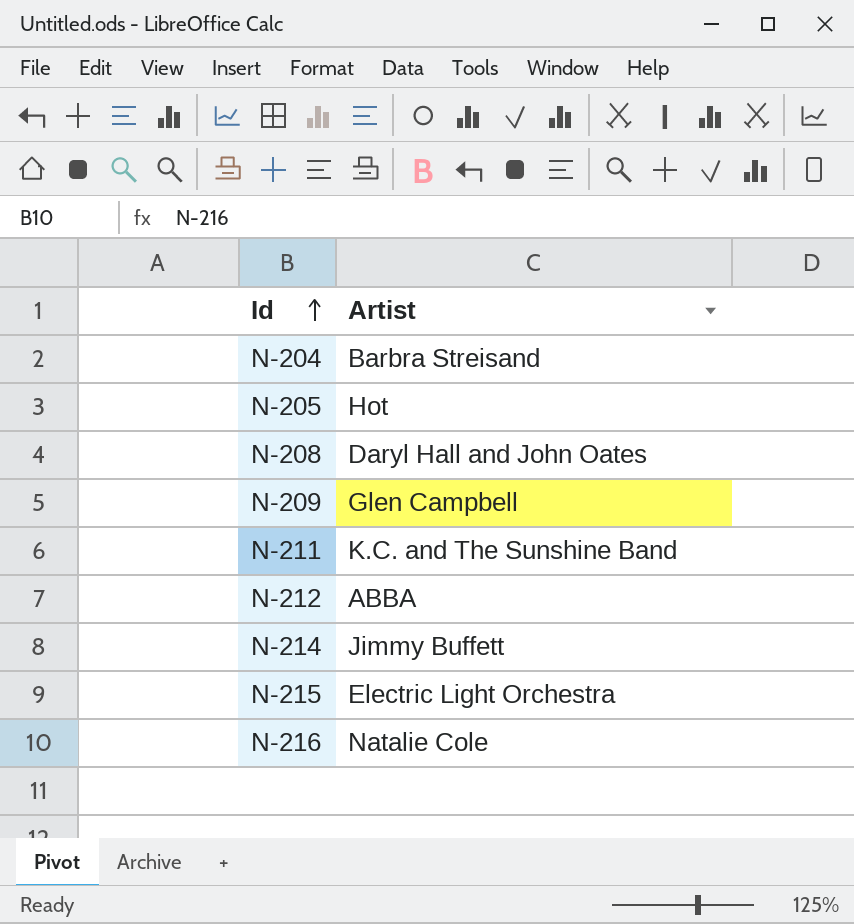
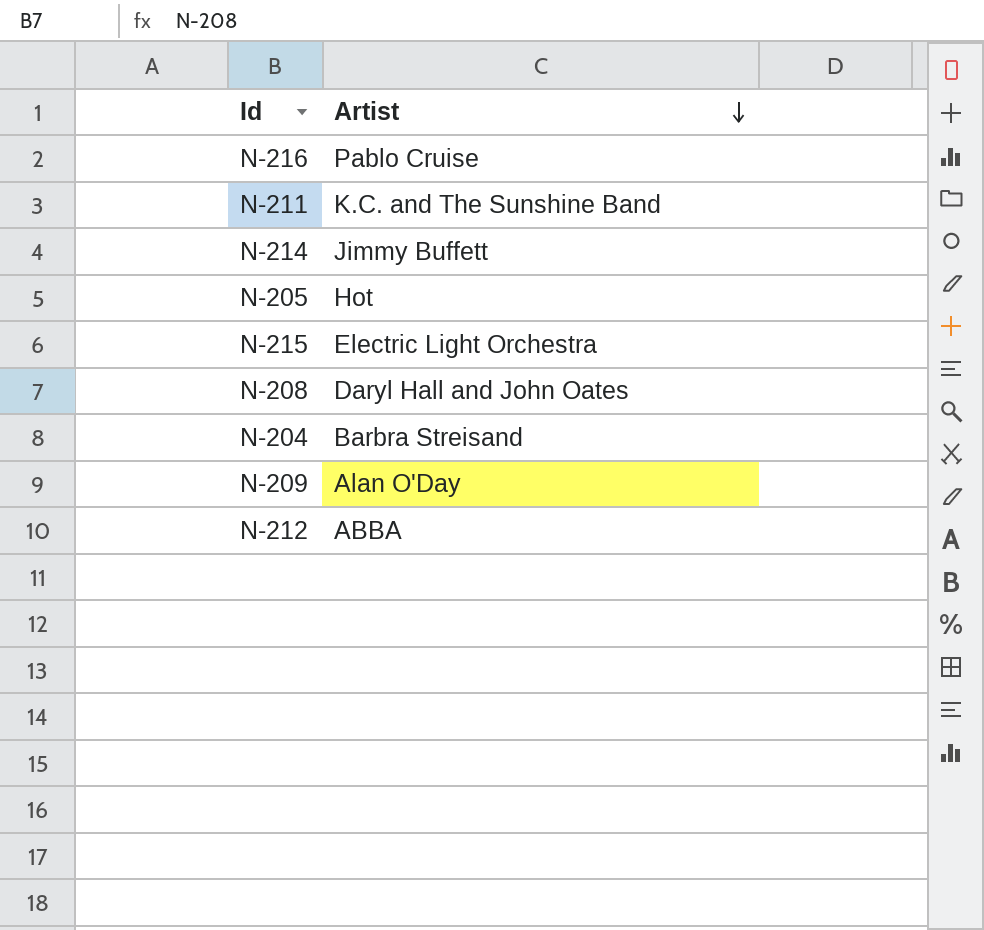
row order: Id ascending -> Artist descending
N-216 | Artist: Natalie Cole -> Pablo Cruise
N-209 | Artist: Glen Campbell -> Alan O'Day

